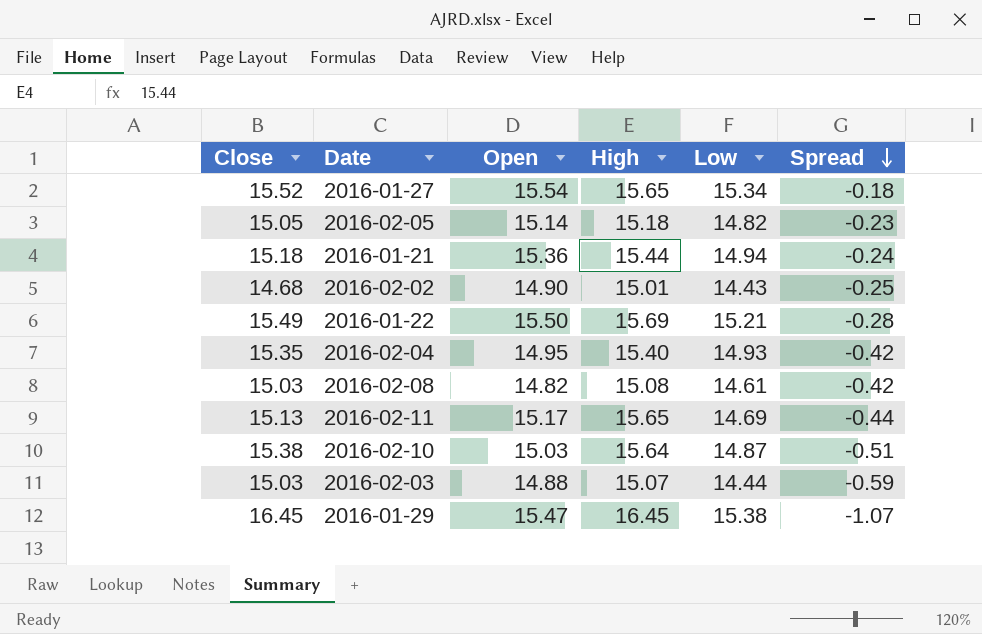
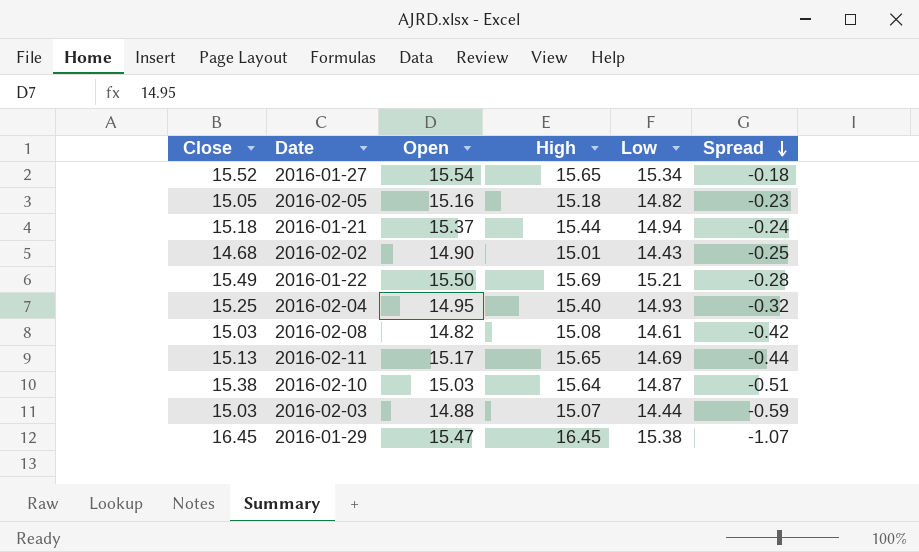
2016-02-05 | Open: 15.14 -> 15.16
2016-01-21 | Open: 15.36 -> 15.37
2016-02-04 | Close: 15.35 -> 15.25
2016-02-04 | Spread: -0.42 -> -0.32

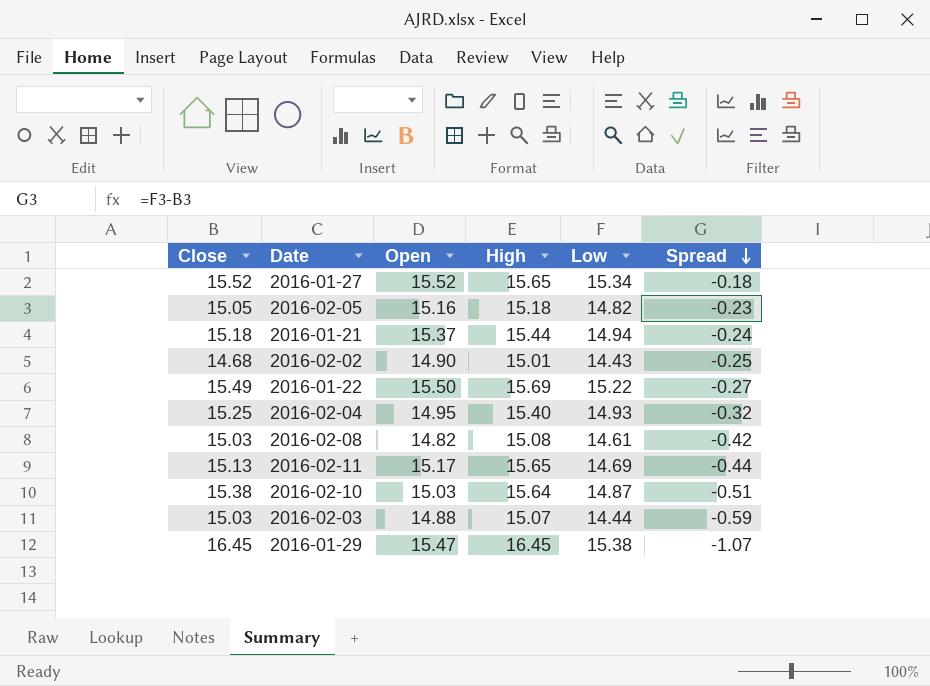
2016-01-27 | Open: 15.54 -> 15.52
2016-01-22 | Low: 15.21 -> 15.22
2016-01-22 | Spread: -0.28 -> -0.27

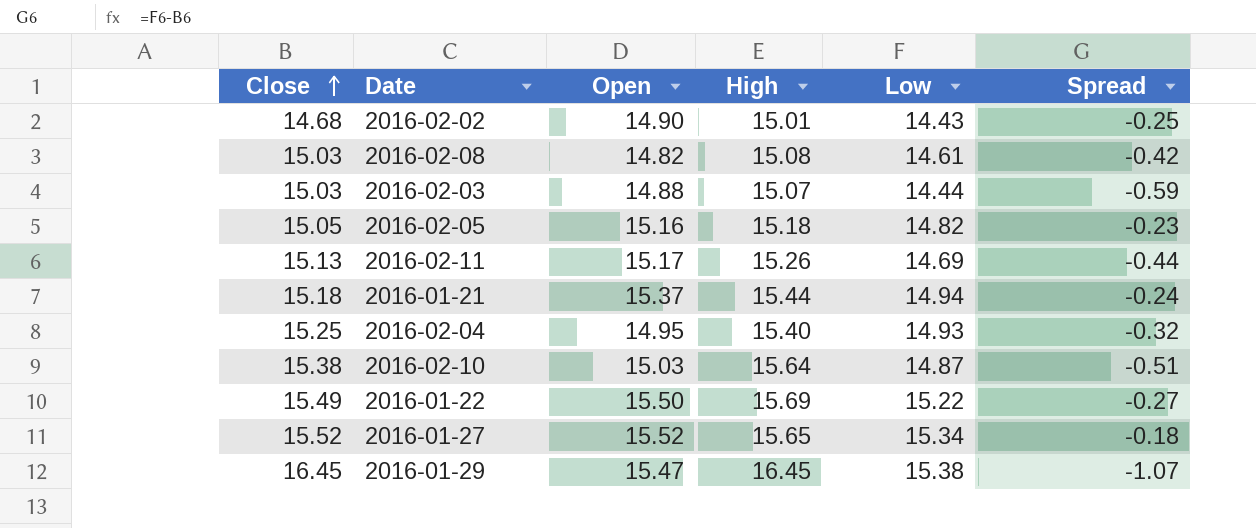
row order: Spread descending -> Close ascending
2016-02-11 | High: 15.65 -> 15.26

